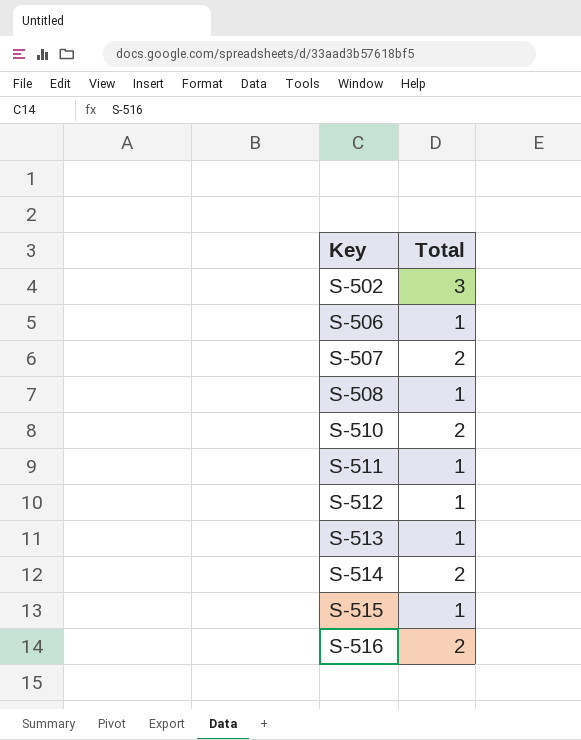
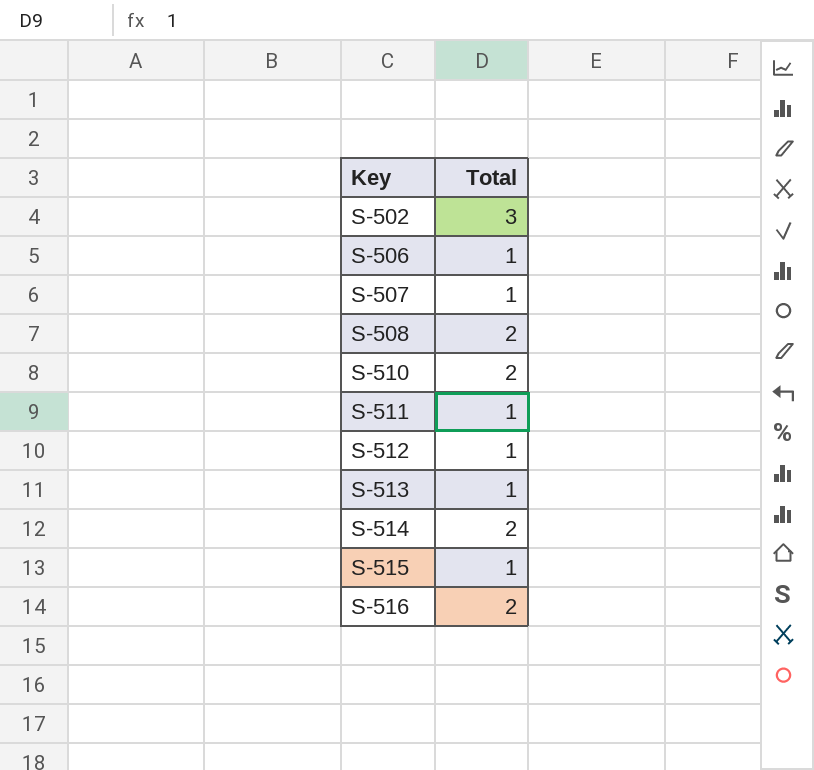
S-507 | Total: 2 -> 1
S-508 | Total: 1 -> 2

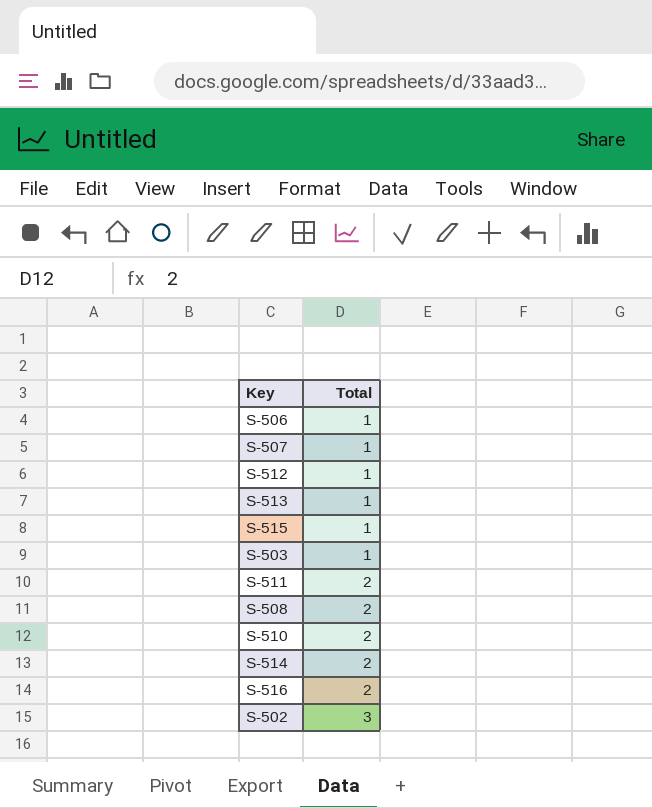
row order: Key ascending -> Total ascending
row S-503: none -> 1
S-511 | Total: 1 -> 2

